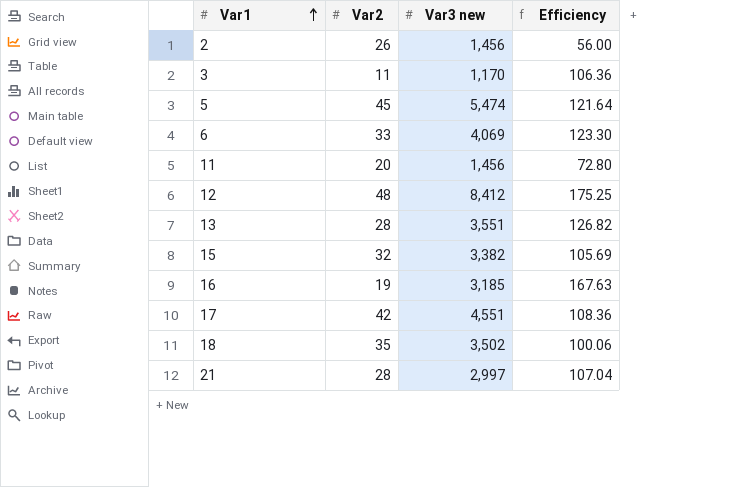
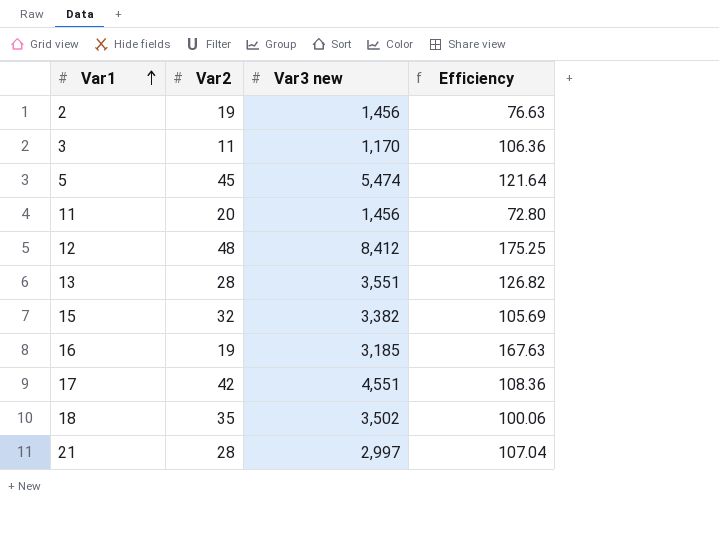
row 6: 33 | 4,069 | 123.30 -> none
2 | Var2: 26 -> 19
2 | Efficiency: 56.00 -> 76.63

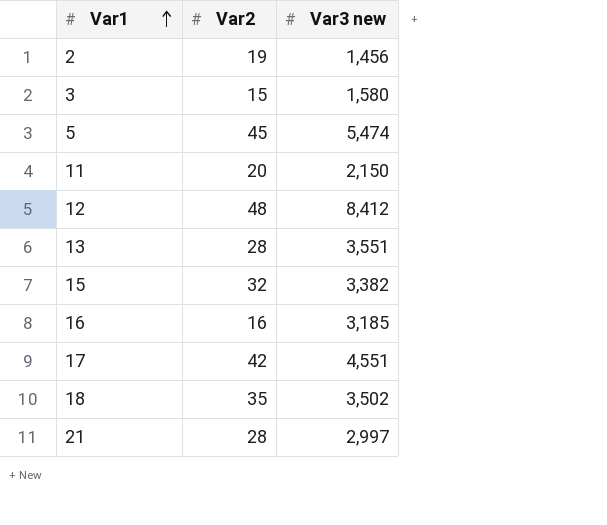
column Efficiency | formula: [Var3 new] / [Var2] -> none
3 | Var2: 11 -> 15
3 | Var3 new: 1,170 -> 1,580
11 | Var3 new: 1,456 -> 2,150
16 | Var2: 19 -> 16

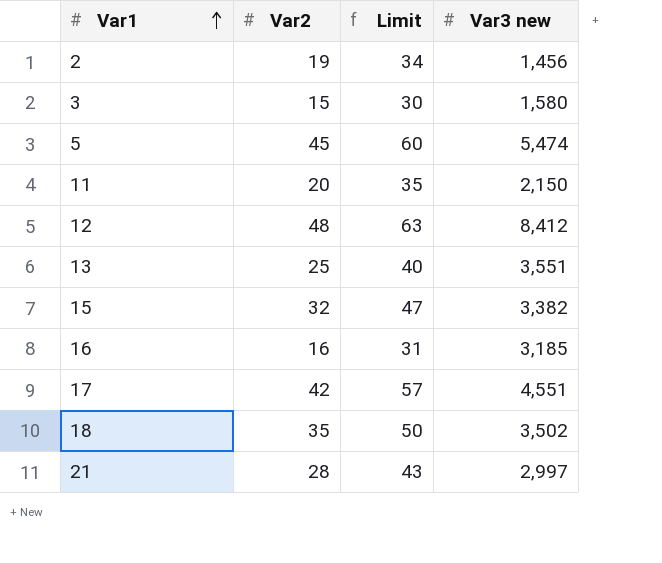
column Limit | formula: none -> [Var2] + 15
13 | Var2: 28 -> 25

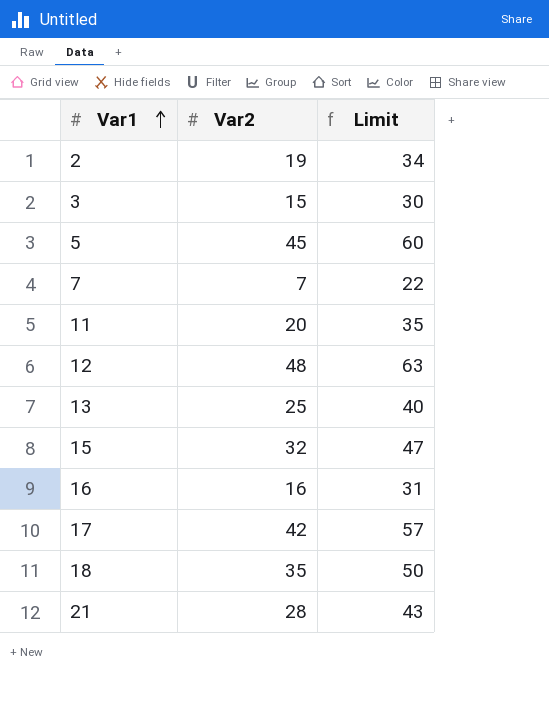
column Var3 new | position: 4 -> none
row 7: none -> 7 | 22

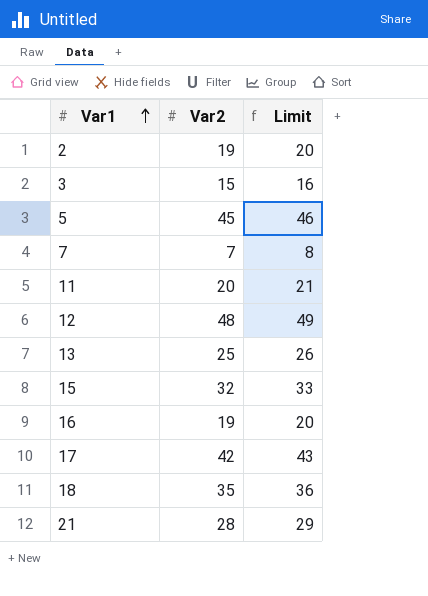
column Limit | formula: [Var2] + 15 -> [Var2] + 1
16 | Var2: 16 -> 19

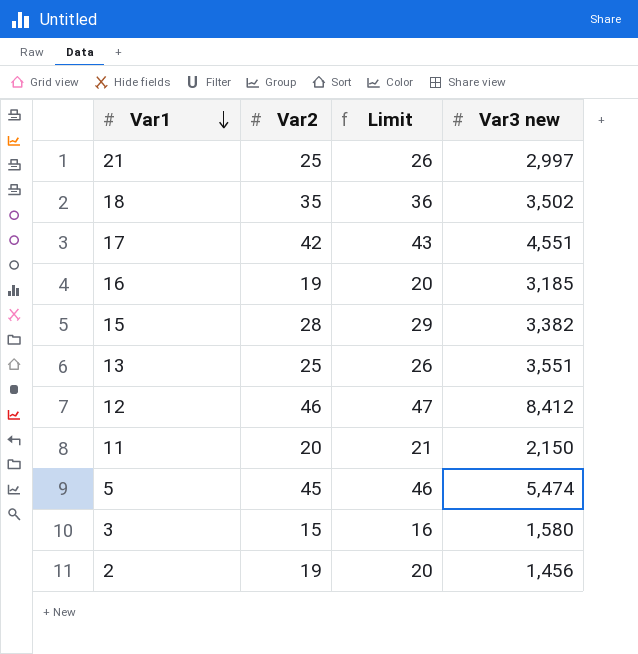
row order: Var1 ascending -> Var1 descending
column Var3 new | position: none -> 4
row 7: 7 | 8 -> none
21 | Var2: 28 -> 25
21 | Limit: 29 -> 26
15 | Var2: 32 -> 28
15 | Limit: 33 -> 29
12 | Var2: 48 -> 46
12 | Limit: 49 -> 47

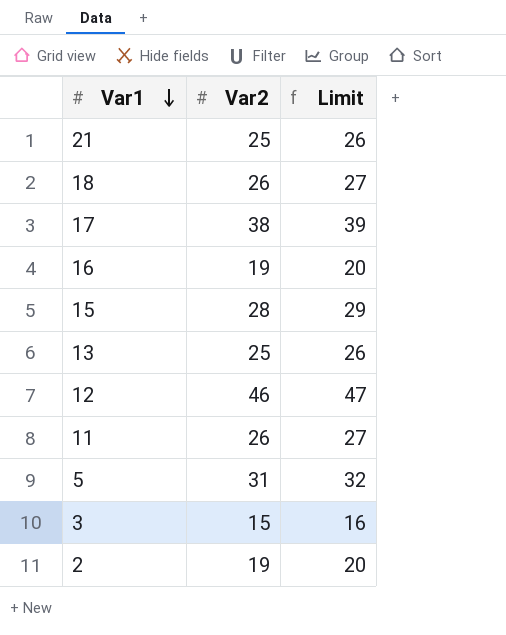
column Var3 new | position: 4 -> none
18 | Var2: 35 -> 26
18 | Limit: 36 -> 27
17 | Var2: 42 -> 38
17 | Limit: 43 -> 39
11 | Var2: 20 -> 26
11 | Limit: 21 -> 27
5 | Var2: 45 -> 31
5 | Limit: 46 -> 32

